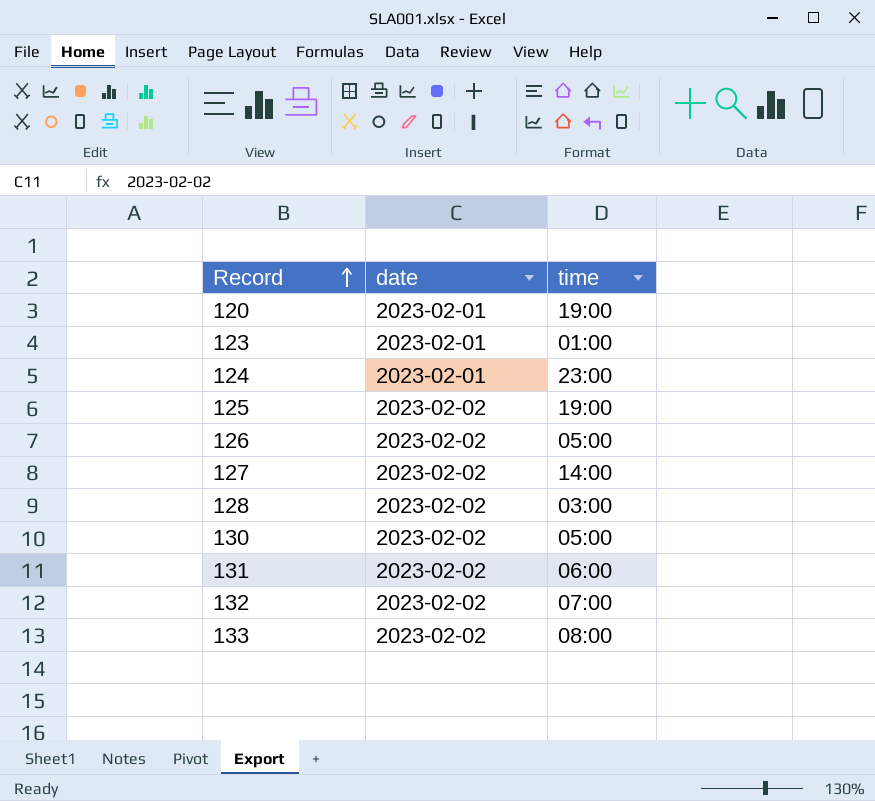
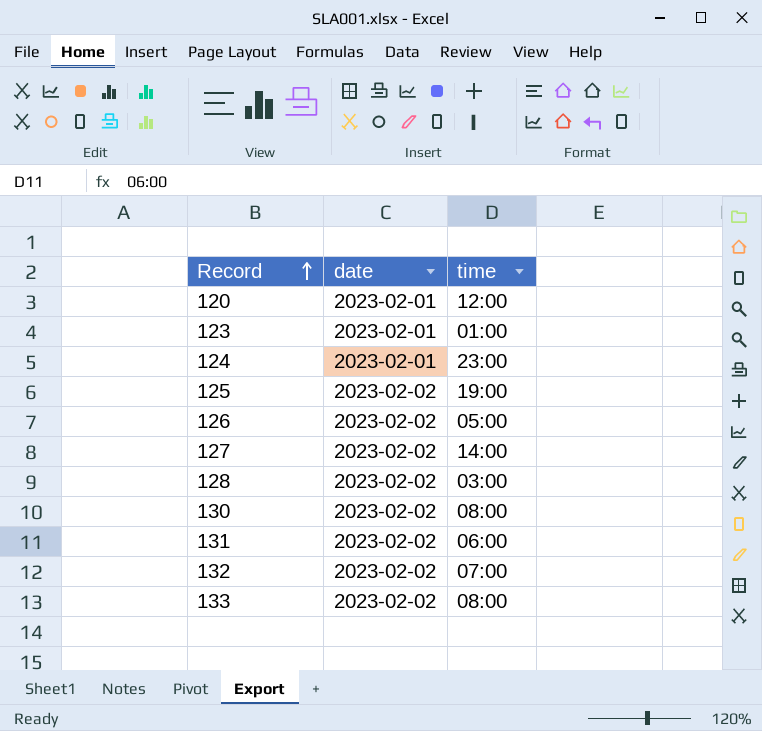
120 | time: 19:00 -> 12:00
130 | time: 05:00 -> 08:00

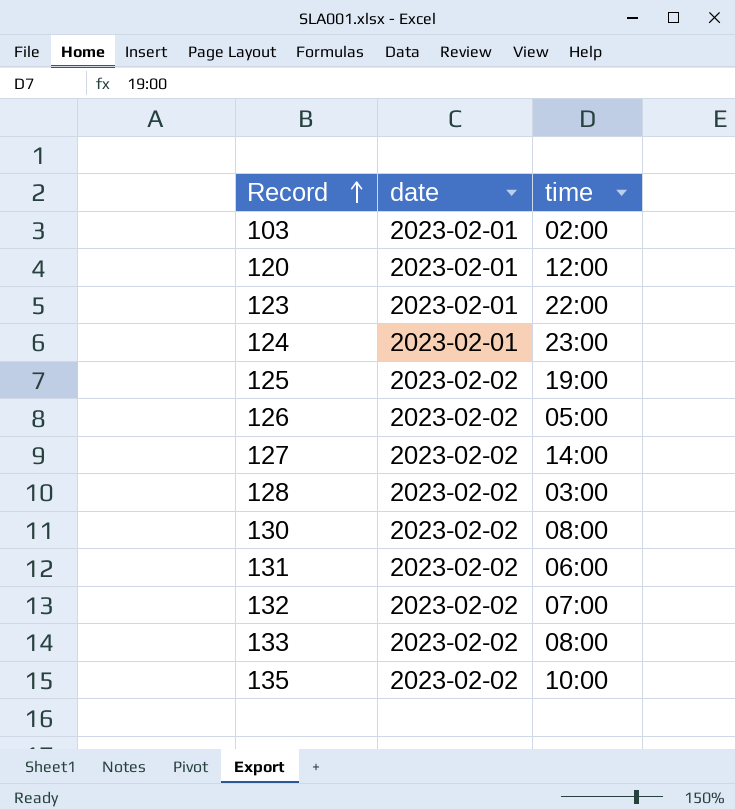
row 103: none -> 2023-02-01 | 02:00
123 | time: 01:00 -> 22:00
row 135: none -> 2023-02-02 | 10:00

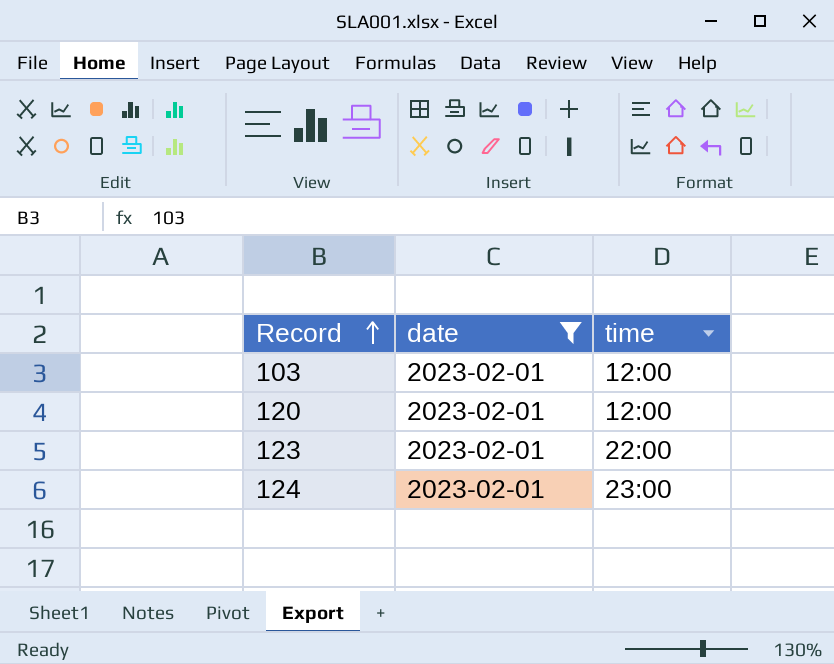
filter: none -> date = 2023-02-01
103 | time: 02:00 -> 12:00

